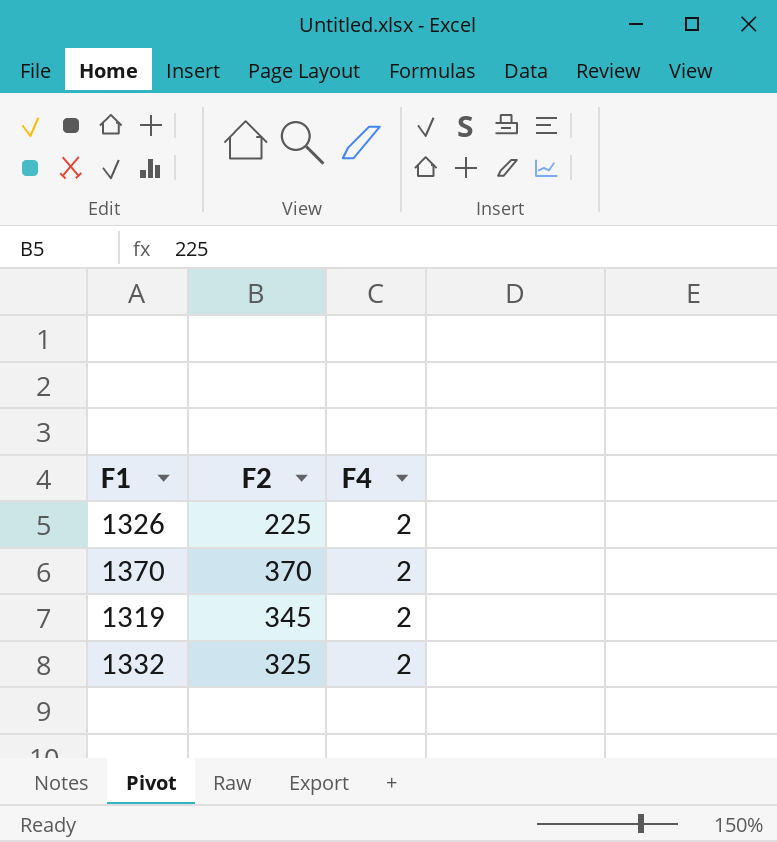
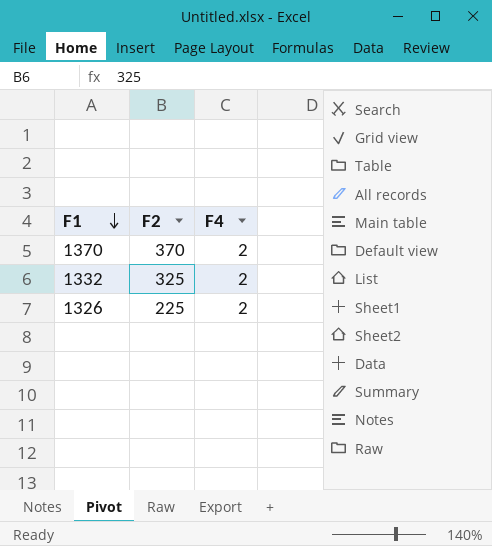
row order: none -> F1 descending
row 1319: 345 | 2 -> none

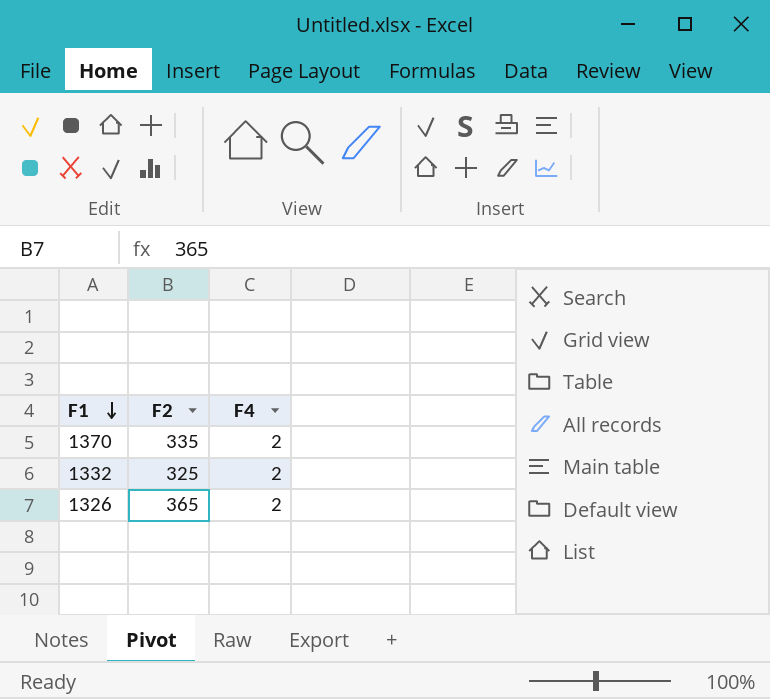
1370 | F2: 370 -> 335
1326 | F2: 225 -> 365

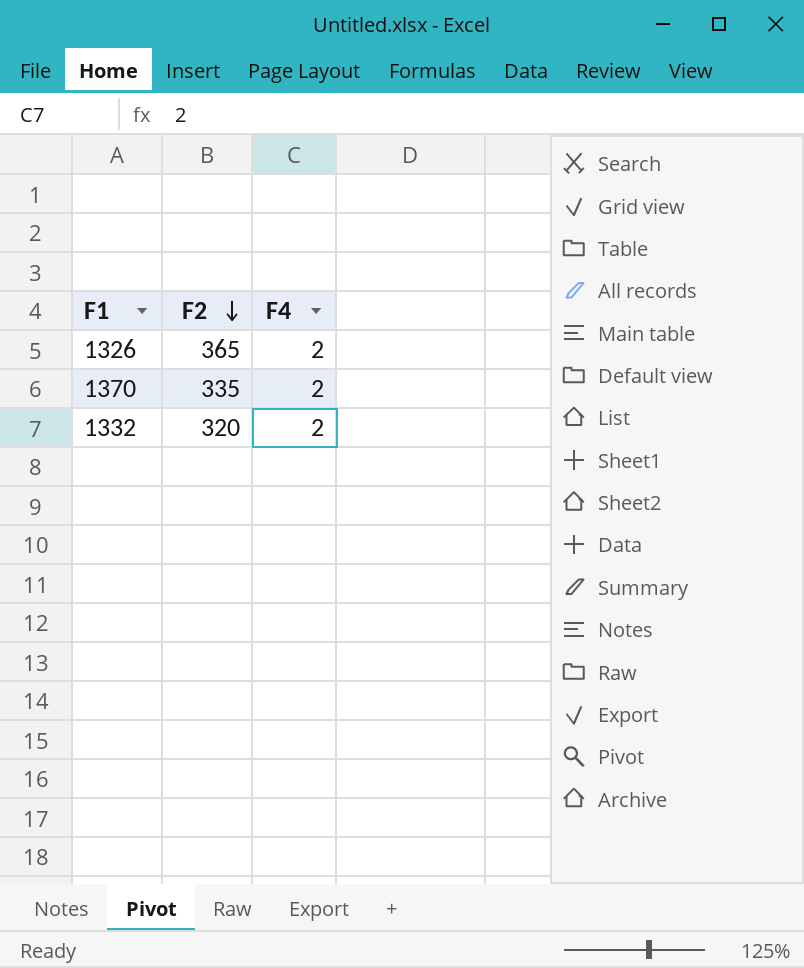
row order: F1 descending -> F2 descending
1332 | F2: 325 -> 320

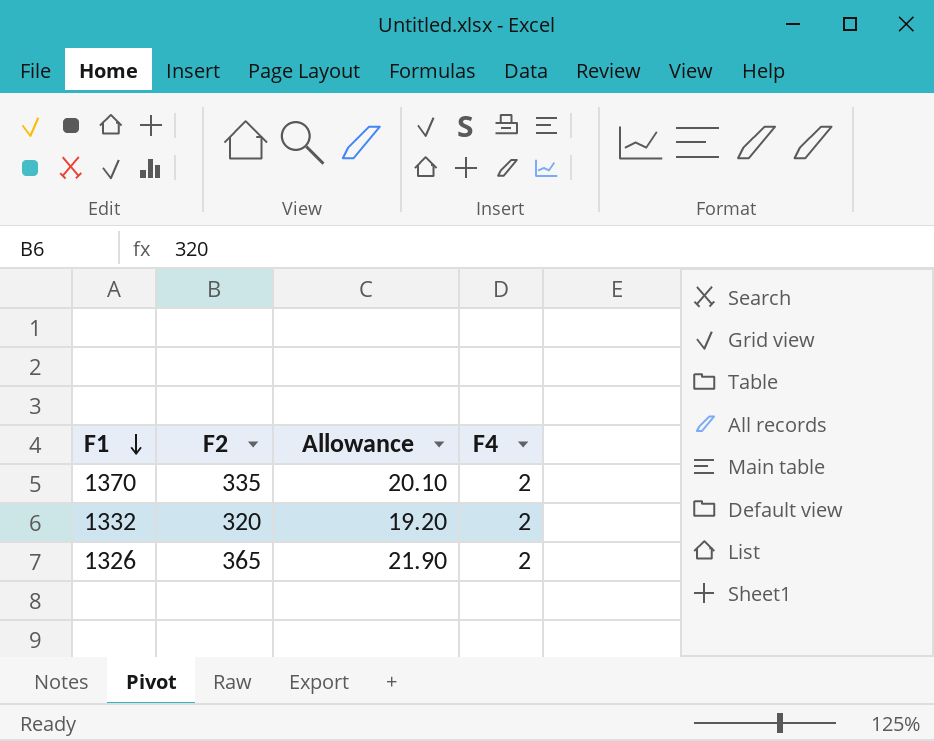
row order: F2 descending -> F1 descending
column Allowance | formula: none -> [F2] * 0.06

